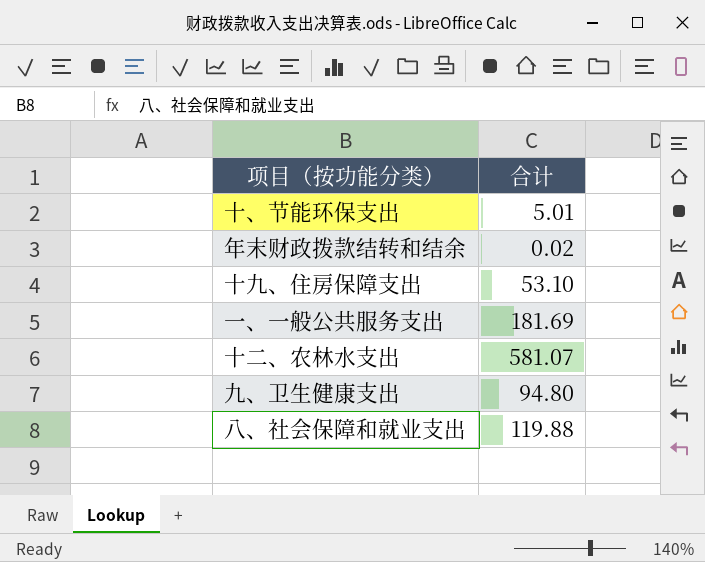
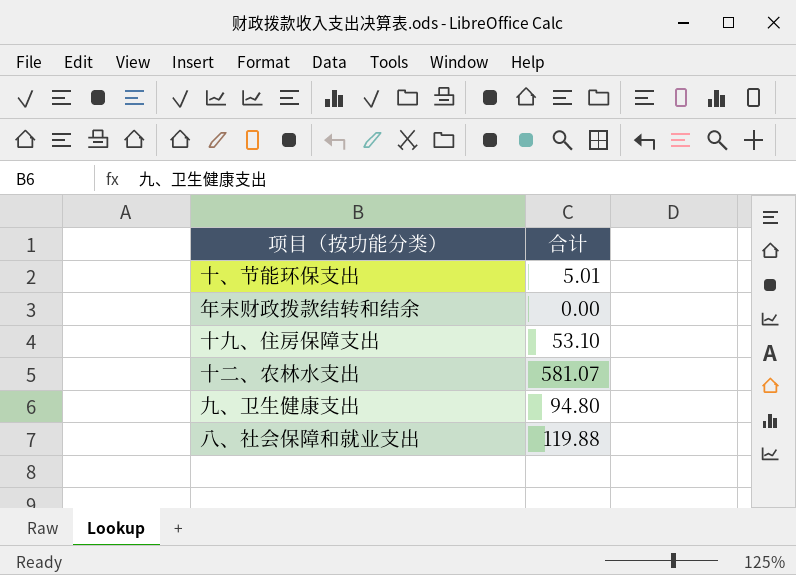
row 一、一般公共服务支出: 181.69 -> none
年末财政拨款结转和结余 | 合计: 0.02 -> 0.00

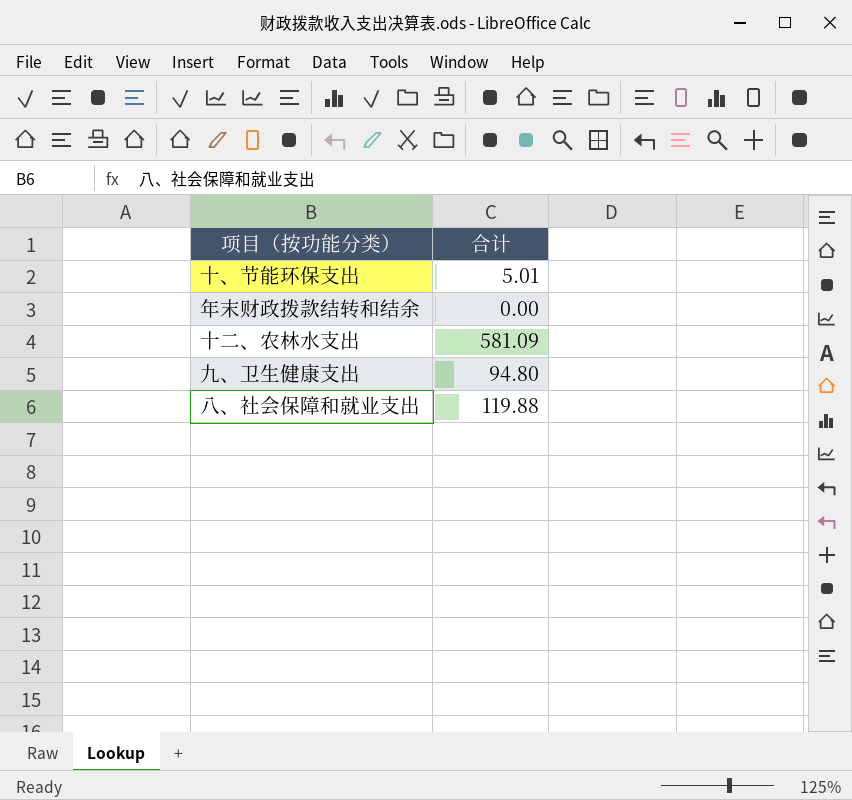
row 十九、住房保障支出: 53.10 -> none
十二、农林水支出 | 合计: 581.07 -> 581.09

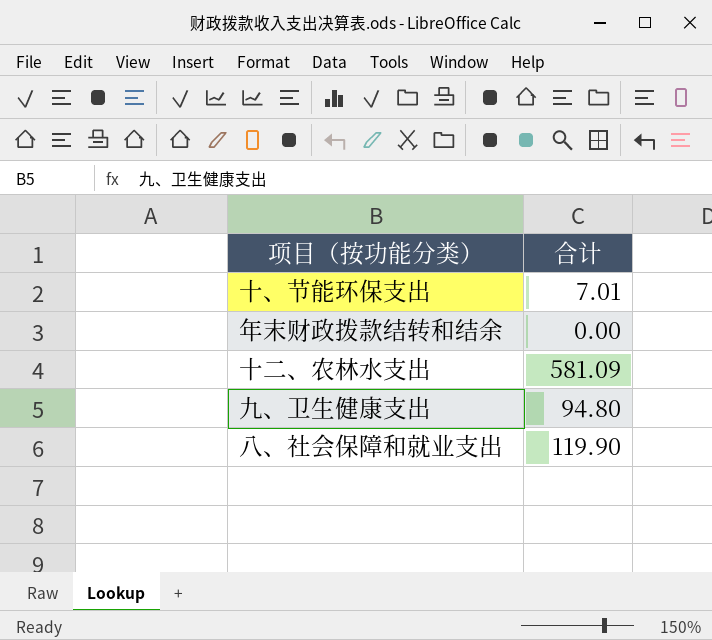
十、节能环保支出 | 合计: 5.01 -> 7.01
八、社会保障和就业支出 | 合计: 119.88 -> 119.90

